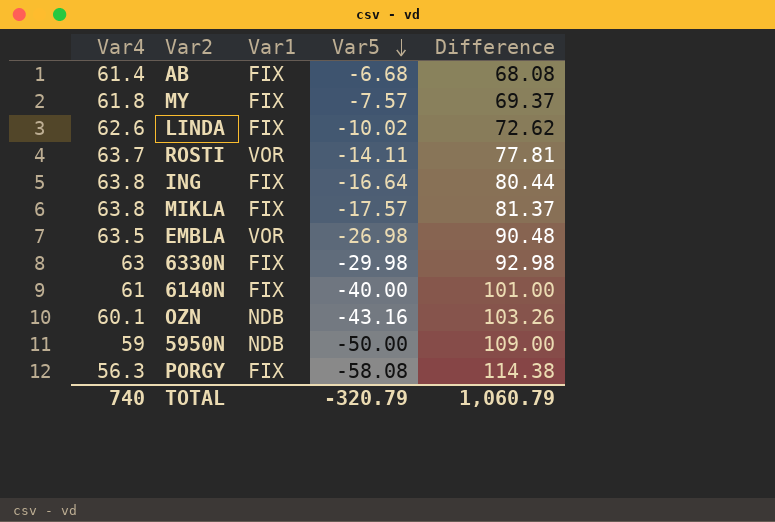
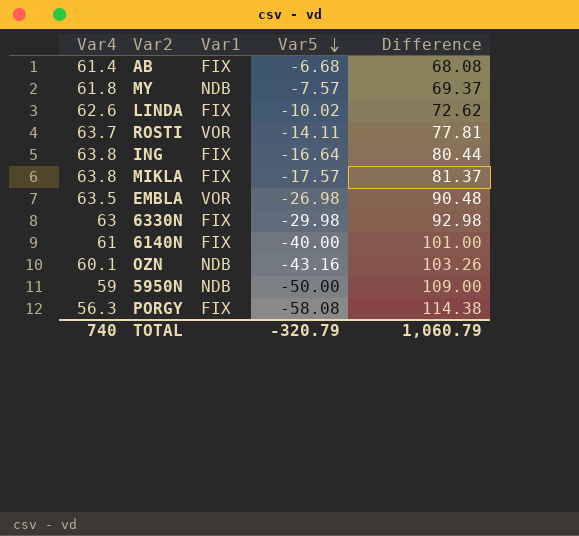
MY | Var1: FIX -> NDB

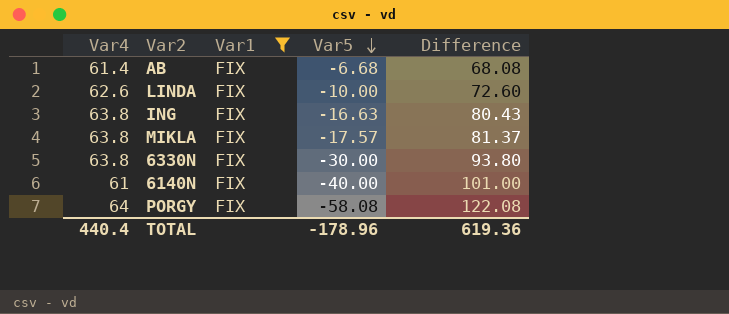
filter: none -> Var1 = FIX
LINDA | Var5: -10.02 -> -10.00
LINDA | Difference: 72.62 -> 72.60
ING | Var5: -16.64 -> -16.63
ING | Difference: 80.44 -> 80.43
6330N | Var4: 63 -> 63.8
6330N | Var5: -29.98 -> -30.00
6330N | Difference: 92.98 -> 93.80
PORGY | Var4: 56.3 -> 64
PORGY | Difference: 114.38 -> 122.08
TOTAL | Var4: 740 -> 440.4
TOTAL | Var5: -320.79 -> -178.96
TOTAL | Difference: 1,060.79 -> 619.36

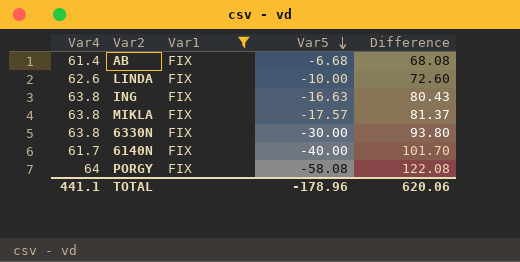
6140N | Var4: 61 -> 61.7
6140N | Difference: 101.00 -> 101.70
TOTAL | Var4: 440.4 -> 441.1
TOTAL | Difference: 619.36 -> 620.06

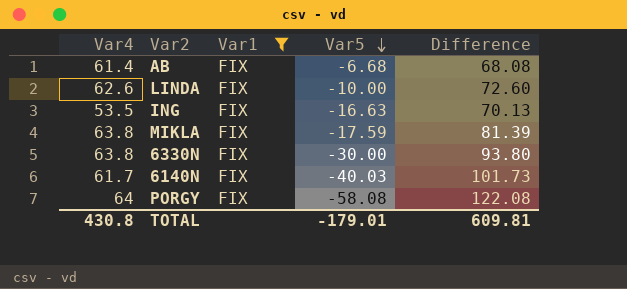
ING | Var4: 63.8 -> 53.5
ING | Difference: 80.43 -> 70.13
MIKLA | Var5: -17.57 -> -17.59
MIKLA | Difference: 81.37 -> 81.39
6140N | Var5: -40.00 -> -40.03
6140N | Difference: 101.70 -> 101.73
TOTAL | Var4: 441.1 -> 430.8
TOTAL | Var5: -178.96 -> -179.01
TOTAL | Difference: 620.06 -> 609.81

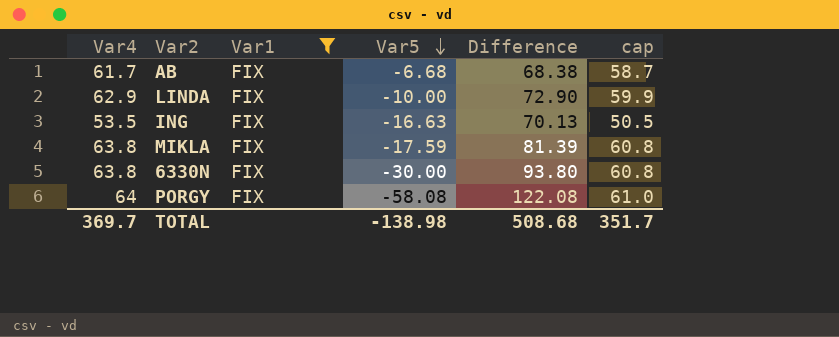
column cap | formula: none -> [Var4] - 3
row 6140N: 61.7 | FIX | -40.03 | 101.73 -> none
AB | Var4: 61.4 -> 61.7
AB | Difference: 68.08 -> 68.38
LINDA | Var4: 62.6 -> 62.9
LINDA | Difference: 72.60 -> 72.90
TOTAL | Var4: 430.8 -> 369.7
TOTAL | Var5: -179.01 -> -138.98
TOTAL | Difference: 609.81 -> 508.68

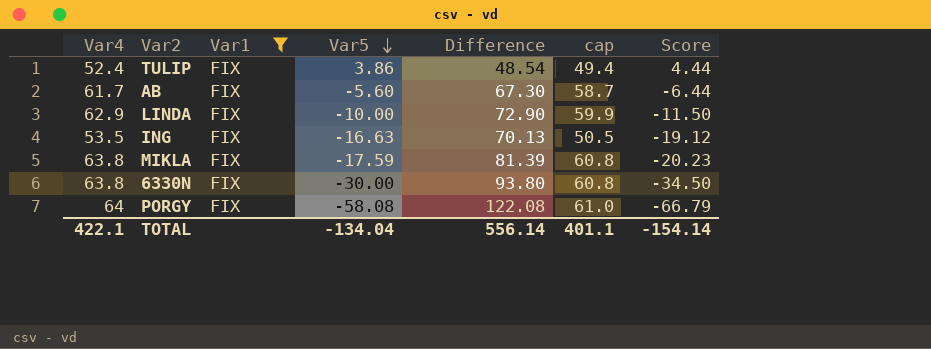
column Score | formula: none -> [Var5] * 1.15
row TULIP: none -> 52.4 | FIX | 3.86 | 48.54 | 49.4 | 4.44
AB | Var5: -6.68 -> -5.60
AB | Difference: 68.38 -> 67.30
TOTAL | Var4: 369.7 -> 422.1
TOTAL | Var5: -138.98 -> -134.04
TOTAL | Difference: 508.68 -> 556.14
TOTAL | cap: 351.7 -> 401.1

